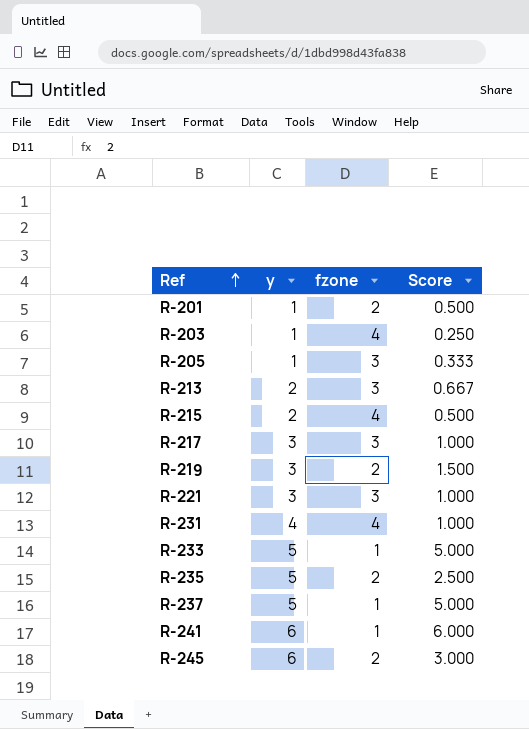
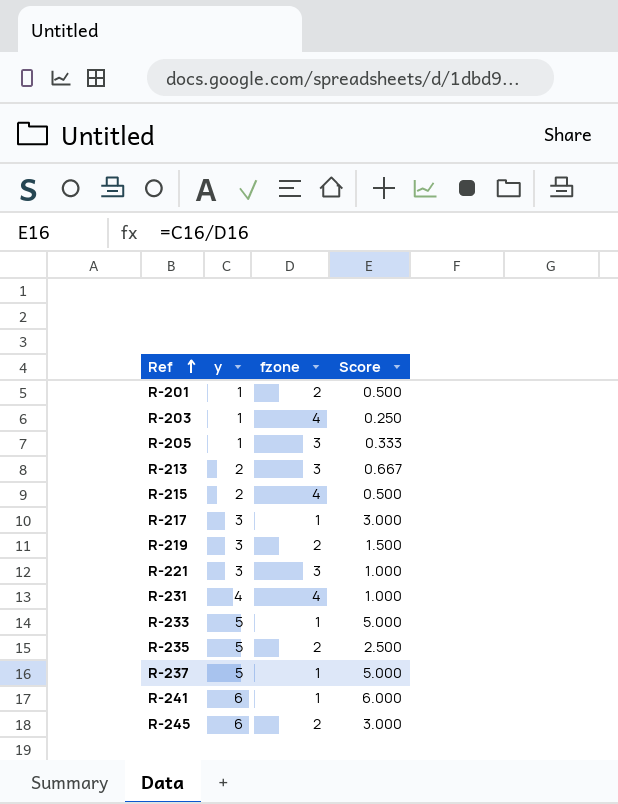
R-217 | fzone: 3 -> 1
R-217 | Score: 1.000 -> 3.000

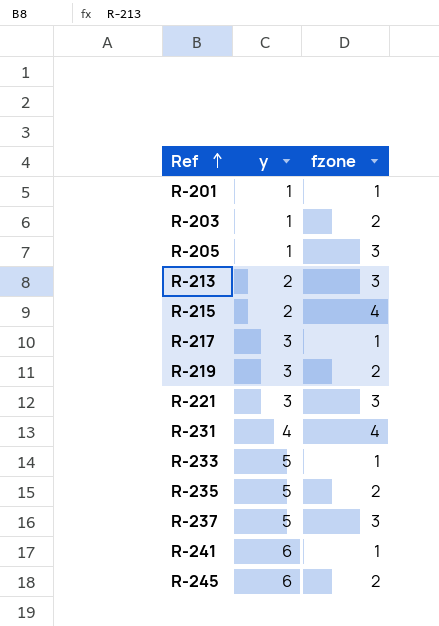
column Score | formula: [y] / [fzone] -> none
R-201 | fzone: 2 -> 1
R-203 | fzone: 4 -> 2
R-237 | fzone: 1 -> 3

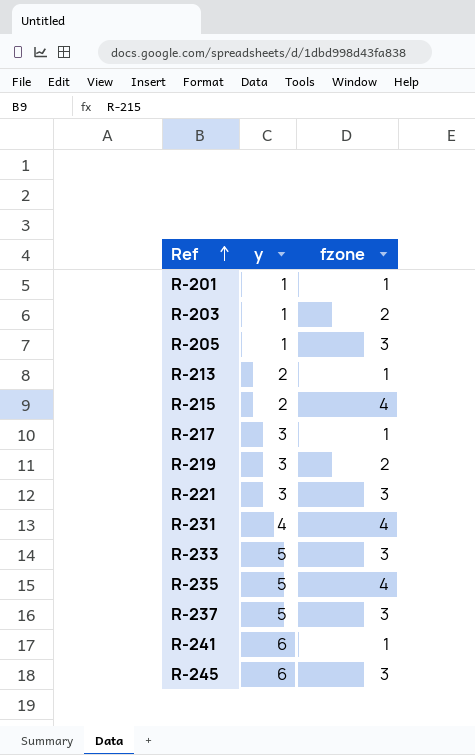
R-213 | fzone: 3 -> 1
R-233 | fzone: 1 -> 3
R-235 | fzone: 2 -> 4
R-245 | fzone: 2 -> 3

